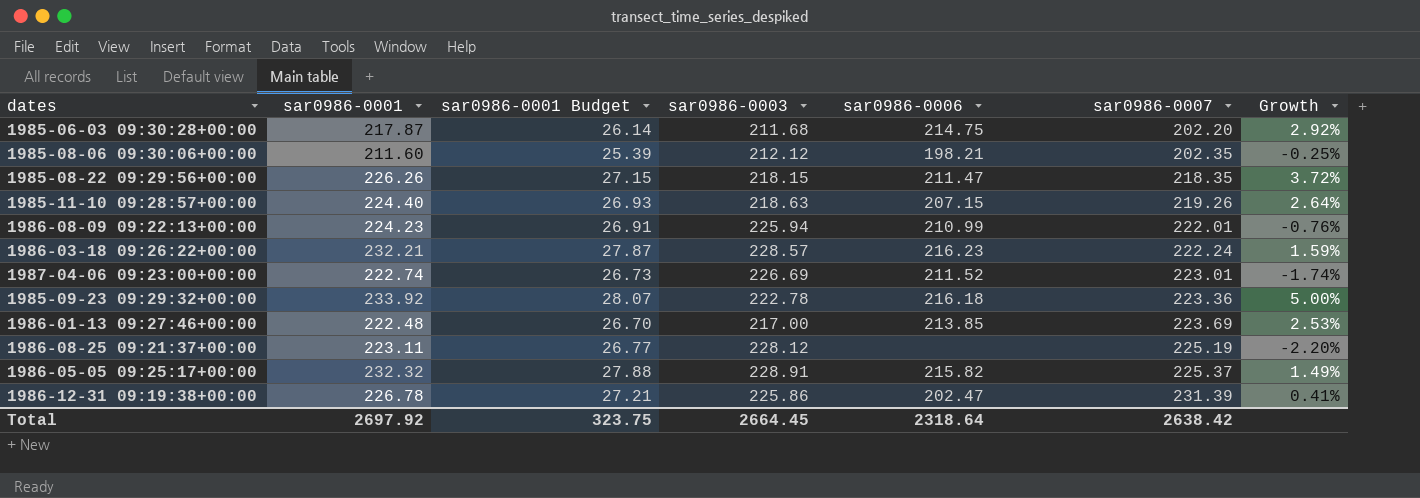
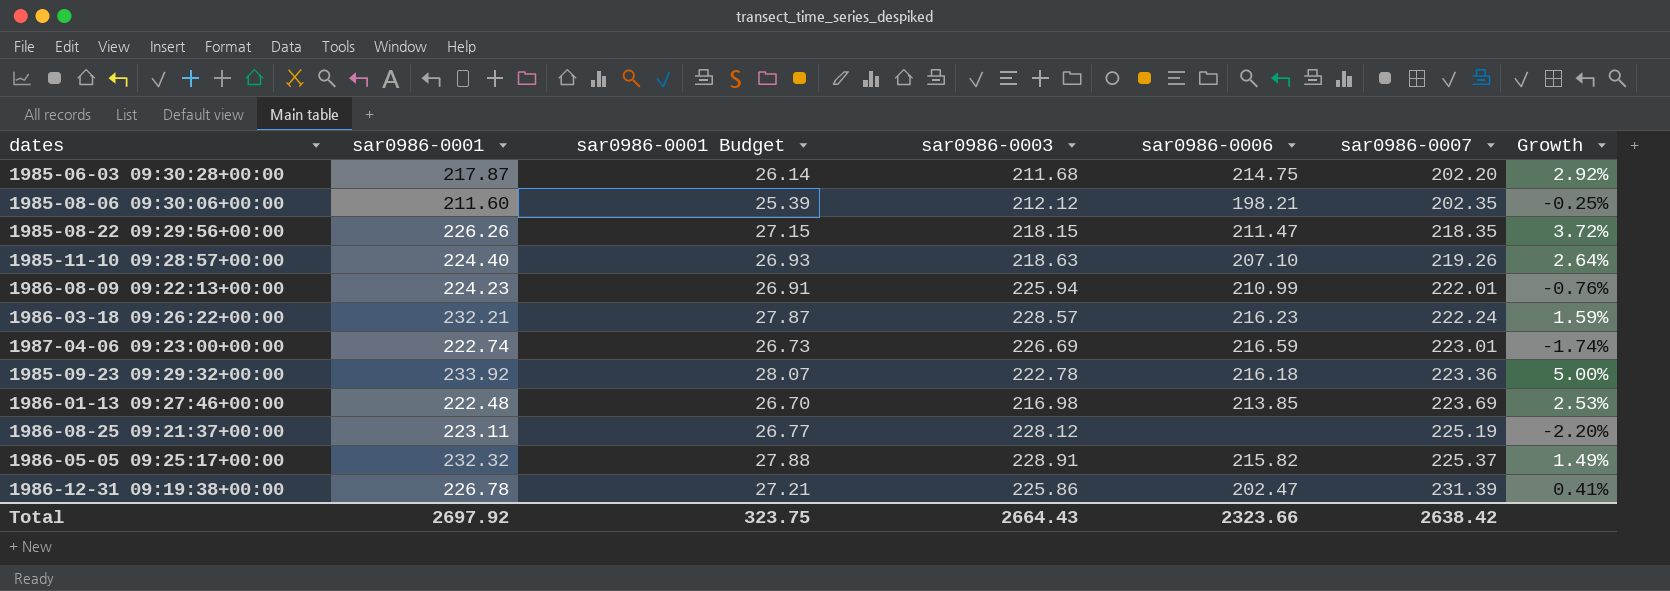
1985-11-10 09:28:57+00:00 | sar0986-0006: 207.15 -> 207.10
1987-04-06 09:23:00+00:00 | sar0986-0006: 211.52 -> 216.59
1986-01-13 09:27:46+00:00 | sar0986-0003: 217.00 -> 216.98
Total | sar0986-0003: 2664.45 -> 2664.43
Total | sar0986-0006: 2318.64 -> 2323.66

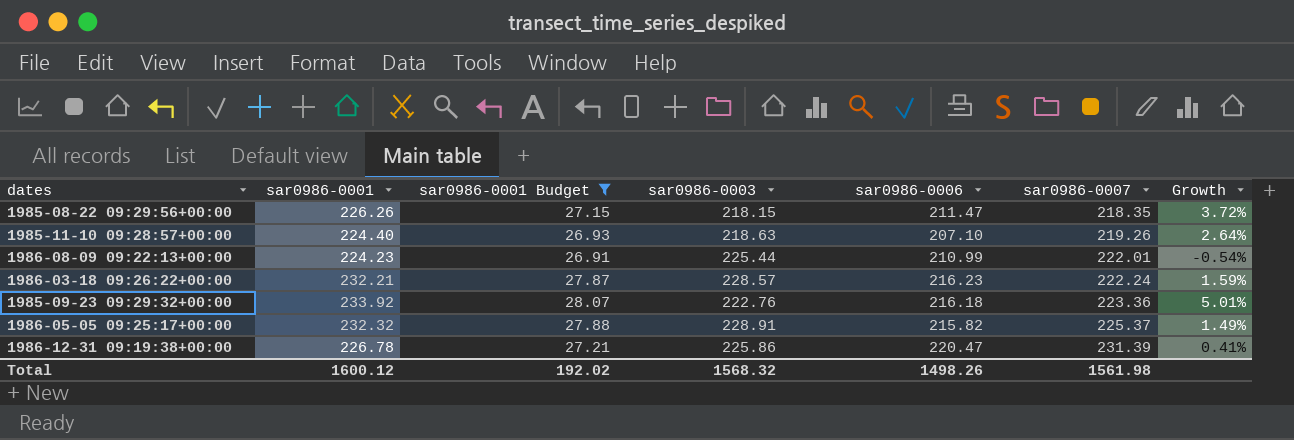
filter: none -> sar0986-0001 Budget >= 26.91
1986-08-09 09:22:13+00:00 | sar0986-0003: 225.94 -> 225.44
1986-08-09 09:22:13+00:00 | Growth: -0.76% -> -0.54%
1985-09-23 09:29:32+00:00 | sar0986-0003: 222.78 -> 222.76
1985-09-23 09:29:32+00:00 | Growth: 5.00% -> 5.01%
1986-12-31 09:19:38+00:00 | sar0986-0006: 202.47 -> 220.47
Total | sar0986-0001: 2697.92 -> 1600.12
Total | sar0986-0001 Budget: 323.75 -> 192.02
Total | sar0986-0003: 2664.43 -> 1568.32
Total | sar0986-0006: 2323.66 -> 1498.26
Total | sar0986-0007: 2638.42 -> 1561.98

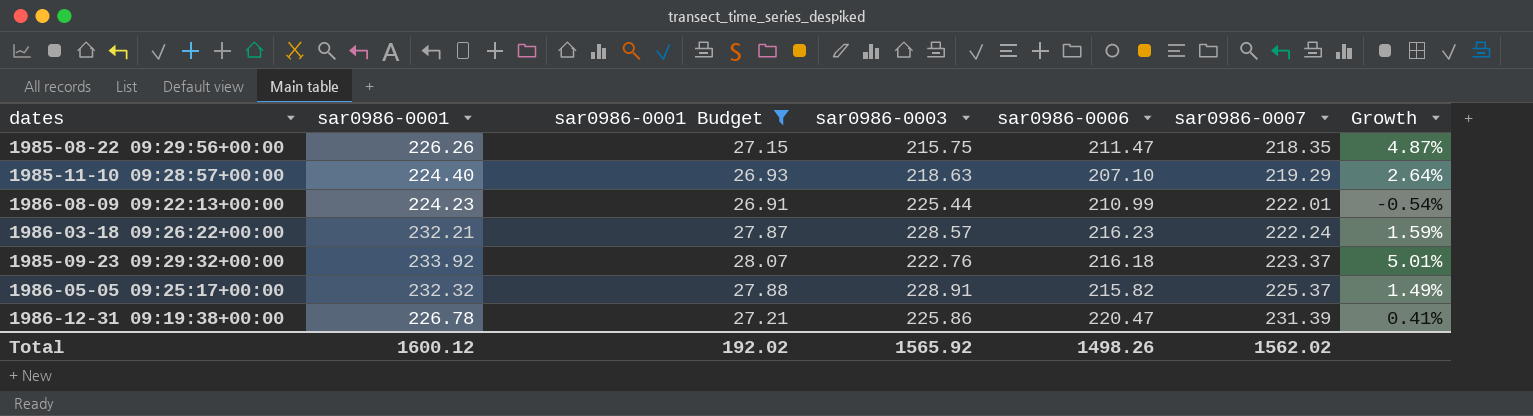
1985-08-22 09:29:56+00:00 | sar0986-0003: 218.15 -> 215.75
1985-08-22 09:29:56+00:00 | Growth: 3.72% -> 4.87%
1985-11-10 09:28:57+00:00 | sar0986-0007: 219.26 -> 219.29
1985-09-23 09:29:32+00:00 | sar0986-0007: 223.36 -> 223.37
Total | sar0986-0003: 1568.32 -> 1565.92
Total | sar0986-0007: 1561.98 -> 1562.02

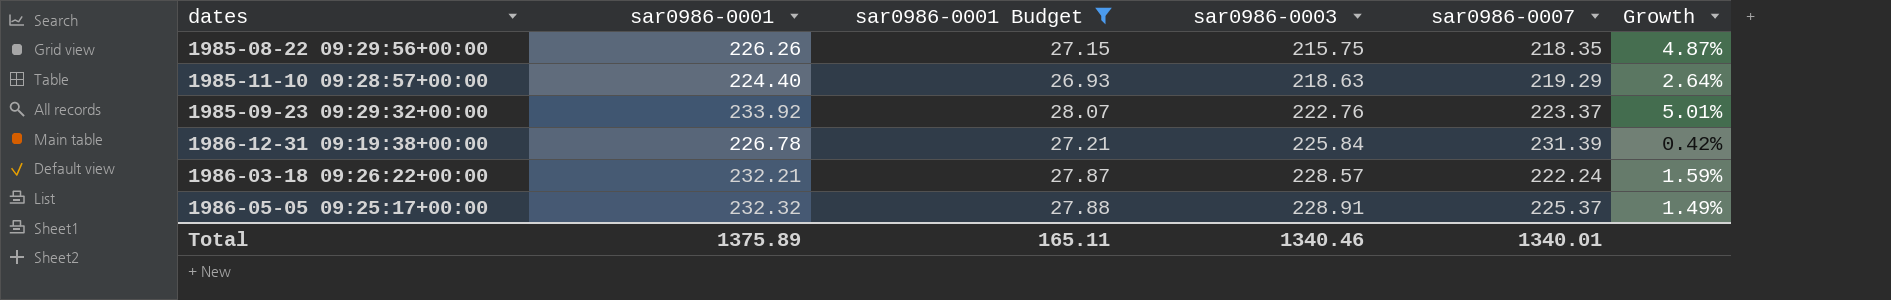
row order: sar0986-0007 ascending -> sar0986-0003 ascending
column sar0986-0006 | position: 5 -> none
row 1986-08-09 09:22:13+00:00: 224.23 | 26.91 | 225.44 | 210.99 | 222.01 | -0.54% -> none
1986-12-31 09:19:38+00:00 | sar0986-0003: 225.86 -> 225.84
1986-12-31 09:19:38+00:00 | Growth: 0.41% -> 0.42%
Total | sar0986-0001: 1600.12 -> 1375.89
Total | sar0986-0001 Budget: 192.02 -> 165.11
Total | sar0986-0003: 1565.92 -> 1340.46
Total | sar0986-0007: 1562.02 -> 1340.01

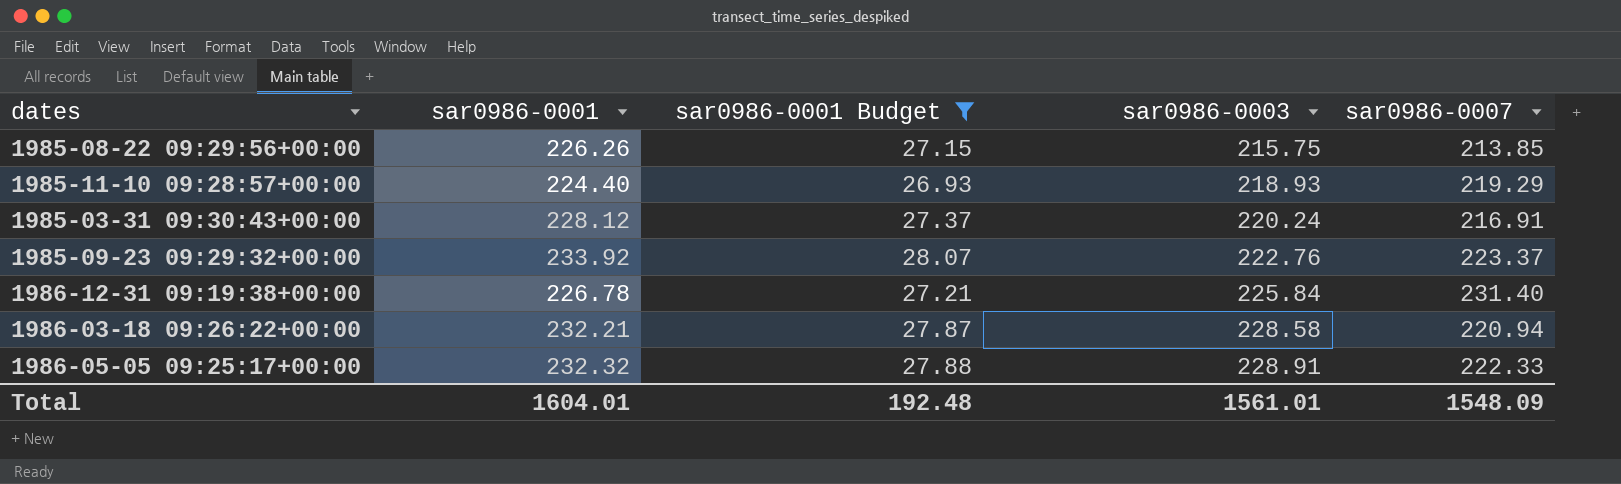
column Growth | formula: ([sar0986-0001] - [sar0986-0003]) / [sar0986-0003] -> none
1985-08-22 09:29:56+00:00 | sar0986-0007: 218.35 -> 213.85
1985-11-10 09:28:57+00:00 | sar0986-0003: 218.63 -> 218.93
row 1985-03-31 09:30:43+00:00: none -> 228.12 | 27.37 | 220.24 | 216.91
1986-12-31 09:19:38+00:00 | sar0986-0007: 231.39 -> 231.40
1986-03-18 09:26:22+00:00 | sar0986-0003: 228.57 -> 228.58
1986-03-18 09:26:22+00:00 | sar0986-0007: 222.24 -> 220.94
1986-05-05 09:25:17+00:00 | sar0986-0007: 225.37 -> 222.33
Total | sar0986-0001: 1375.89 -> 1604.01
Total | sar0986-0001 Budget: 165.11 -> 192.48
Total | sar0986-0003: 1340.46 -> 1561.01
Total | sar0986-0007: 1340.01 -> 1548.09

